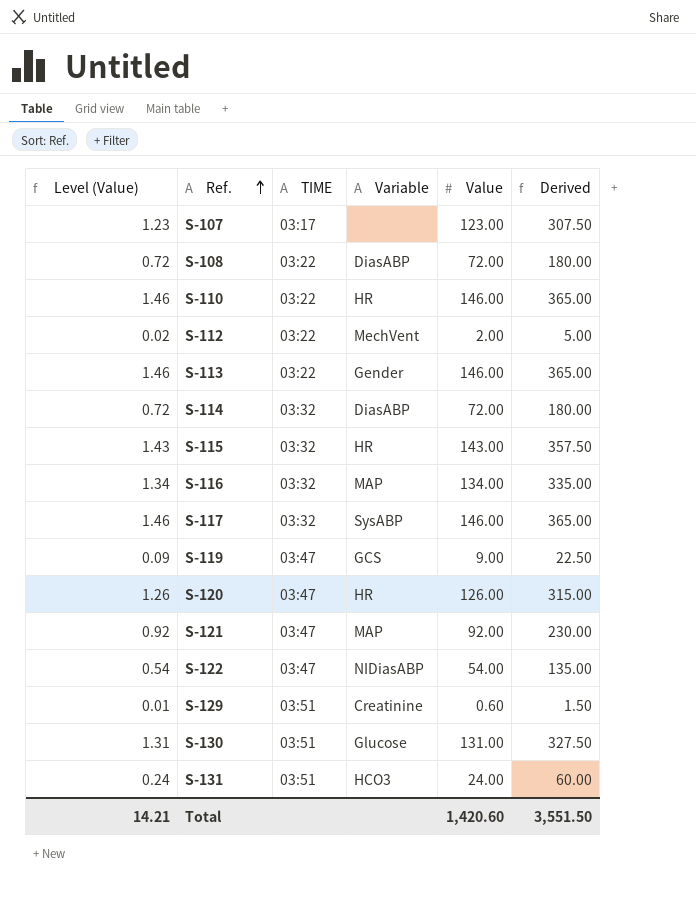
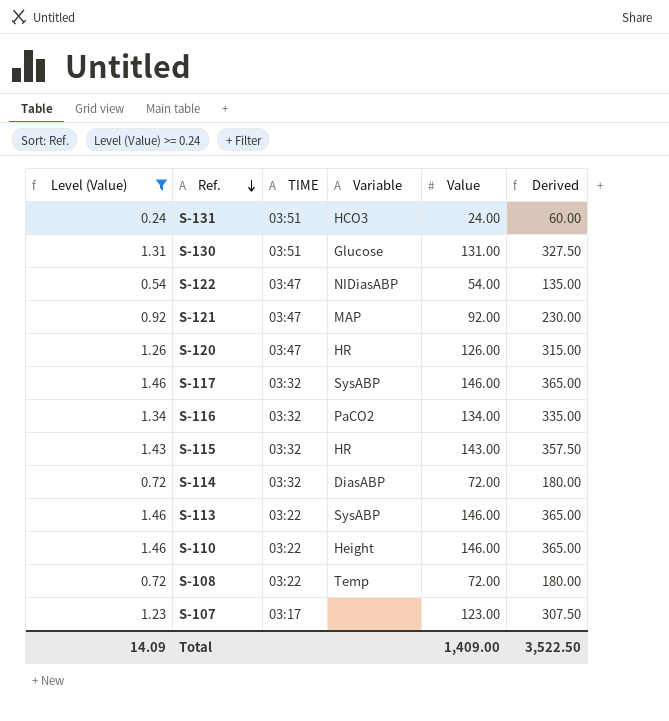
filter: none -> Level (Value) >= 0.24
row order: Ref. ascending -> Ref. descending
S-116 | Variable: MAP -> PaCO2
S-113 | Variable: Gender -> SysABP
S-110 | Variable: HR -> Height
S-108 | Variable: DiasABP -> Temp
Total | Level (Value): 14.21 -> 14.09
Total | Value: 1,420.60 -> 1,409.00
Total | Derived: 3,551.50 -> 3,522.50

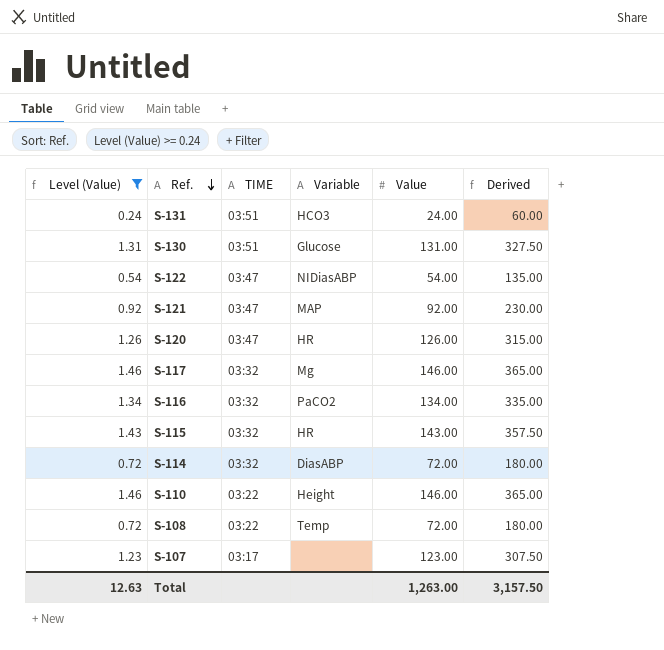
row S-113: 1.46 | 03:22 | SysABP | 146.00 | 365.00 -> none
S-117 | Variable: SysABP -> Mg
Total | Level (Value): 14.09 -> 12.63
Total | Value: 1,409.00 -> 1,263.00
Total | Derived: 3,522.50 -> 3,157.50

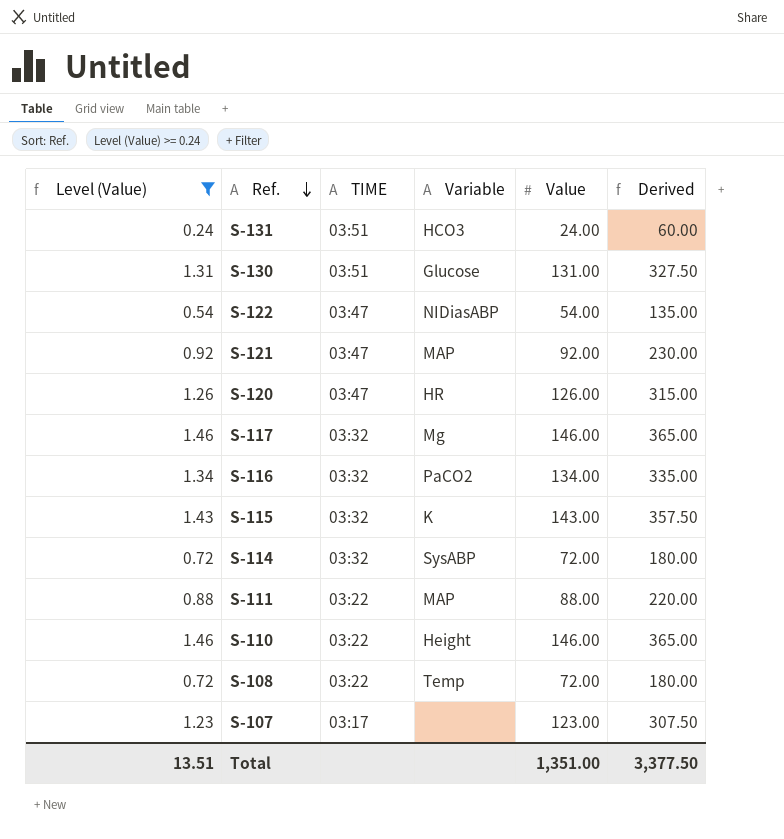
S-115 | Variable: HR -> K
S-114 | Variable: DiasABP -> SysABP
row S-111: none -> 0.88 | 03:22 | MAP | 88.00 | 220.00
Total | Level (Value): 12.63 -> 13.51
Total | Value: 1,263.00 -> 1,351.00
Total | Derived: 3,157.50 -> 3,377.50

